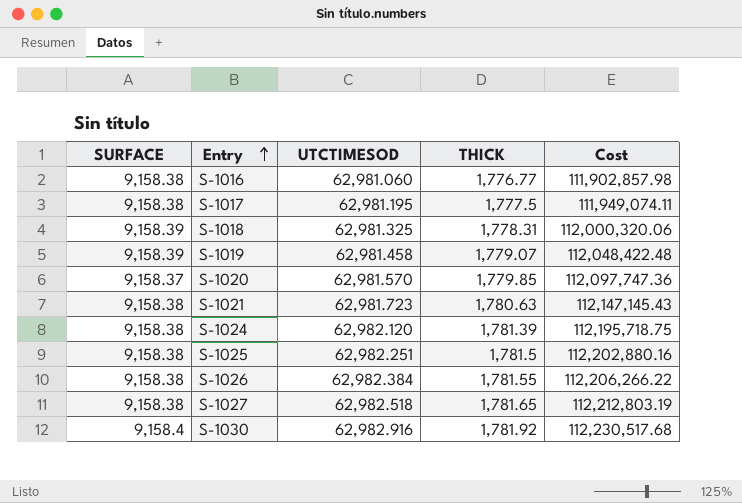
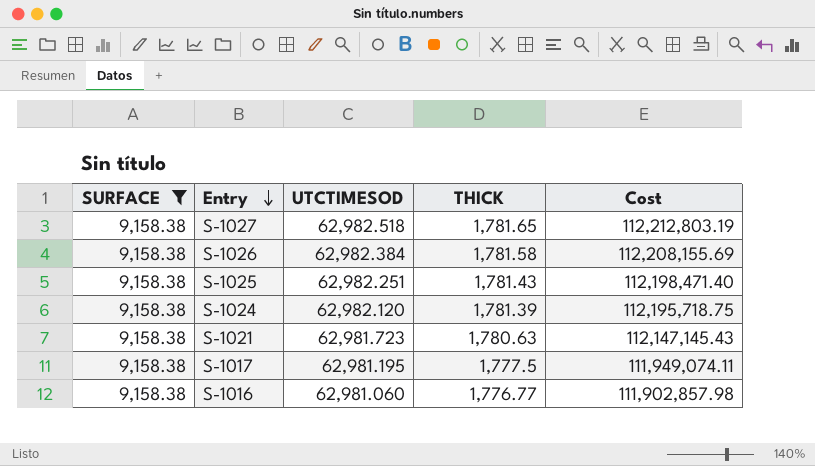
filter: none -> SURFACE = 9,158.38
row order: Entry ascending -> Entry descending
S-1026 | THICK: 1,781.55 -> 1,781.58
S-1026 | Cost: 112,206,266.22 -> 112,208,155.69
S-1025 | THICK: 1,781.5 -> 1,781.43
S-1025 | Cost: 112,202,880.16 -> 112,198,471.40

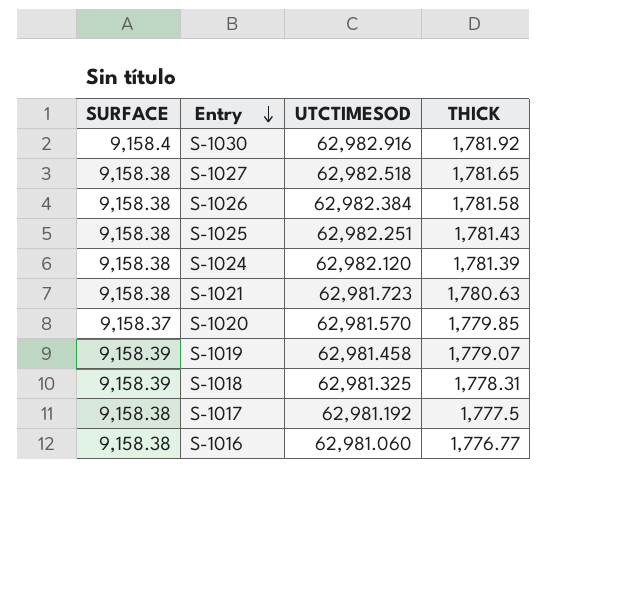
filter: SURFACE = 9,158.38 -> none
column Cost | formula: [UTCTIMESOD] * [THICK] -> none
S-1017 | UTCTIMESOD: 62,981.195 -> 62,981.192

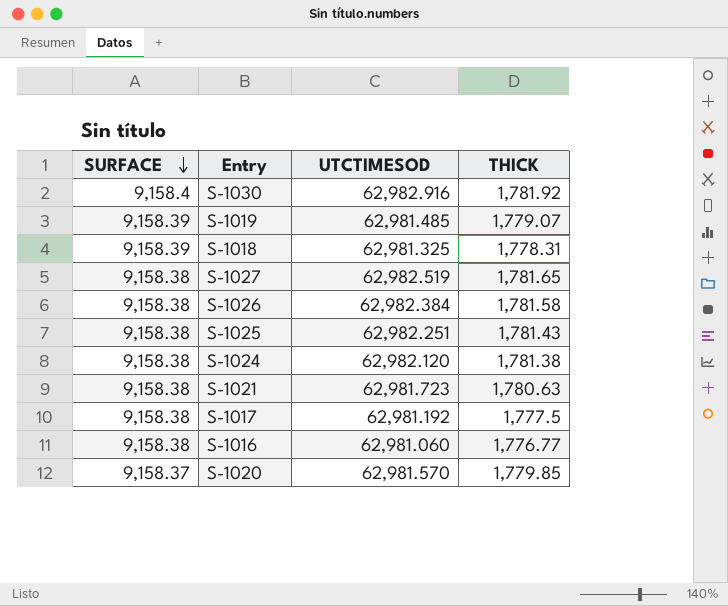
row order: Entry descending -> SURFACE descending
S-1019 | UTCTIMESOD: 62,981.458 -> 62,981.485
S-1027 | UTCTIMESOD: 62,982.518 -> 62,982.519
S-1024 | THICK: 1,781.39 -> 1,781.38

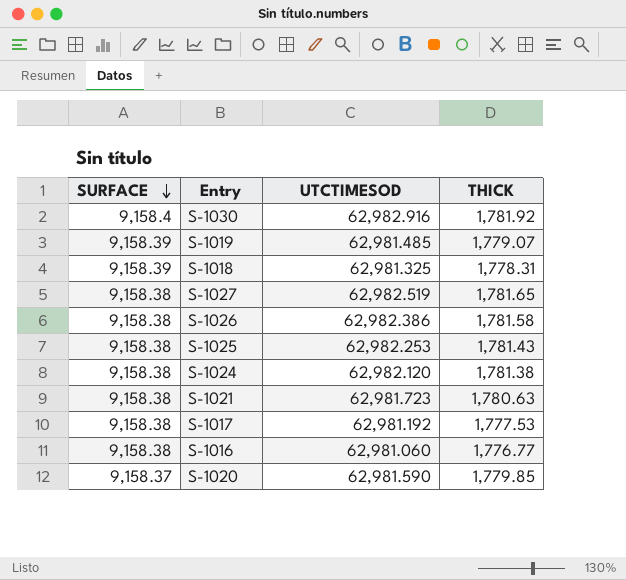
S-1026 | UTCTIMESOD: 62,982.384 -> 62,982.386
S-1025 | UTCTIMESOD: 62,982.251 -> 62,982.253
S-1017 | THICK: 1,777.5 -> 1,777.53
S-1020 | UTCTIMESOD: 62,981.570 -> 62,981.590

